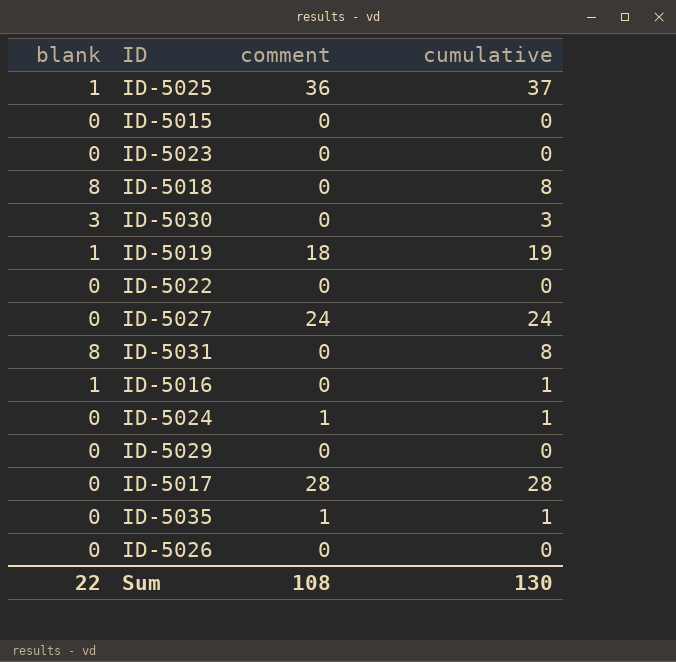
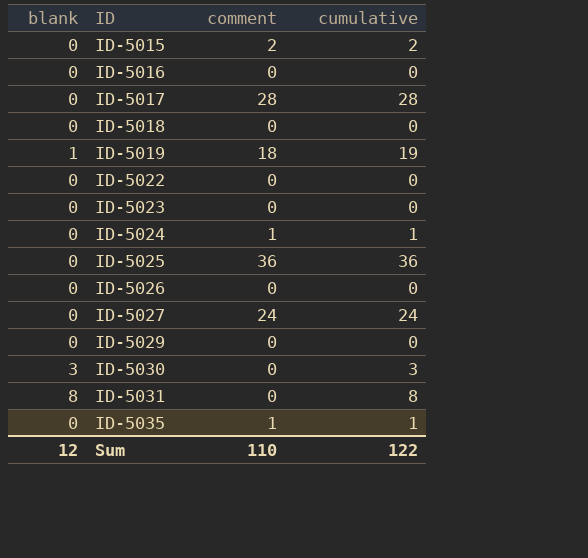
row order: none -> ID ascending
ID-5015 | comment: 0 -> 2
ID-5015 | cumulative: 0 -> 2
ID-5016 | blank: 1 -> 0
ID-5016 | cumulative: 1 -> 0
ID-5018 | blank: 8 -> 0
ID-5018 | cumulative: 8 -> 0
ID-5025 | blank: 1 -> 0
ID-5025 | cumulative: 37 -> 36
Sum | blank: 22 -> 12
Sum | comment: 108 -> 110
Sum | cumulative: 130 -> 122

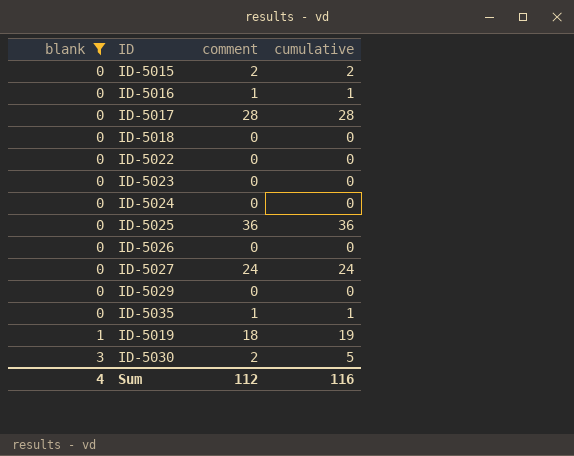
filter: none -> blank != 8
row order: ID ascending -> blank ascending
ID-5016 | comment: 0 -> 1
ID-5016 | cumulative: 0 -> 1
ID-5024 | comment: 1 -> 0
ID-5024 | cumulative: 1 -> 0
ID-5030 | comment: 0 -> 2
ID-5030 | cumulative: 3 -> 5
Sum | blank: 12 -> 4
Sum | comment: 110 -> 112
Sum | cumulative: 122 -> 116

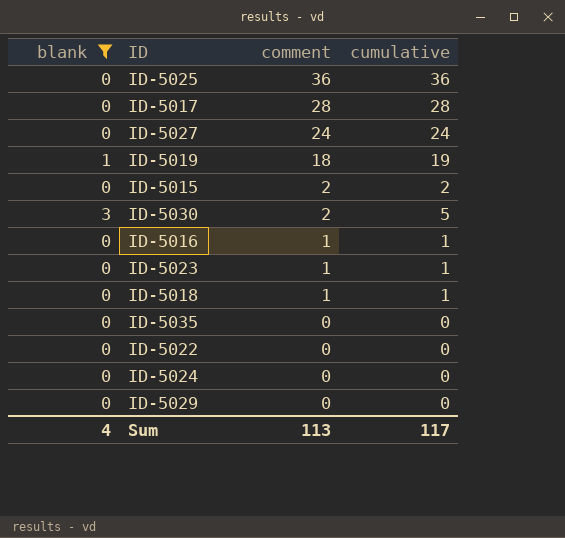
row order: blank ascending -> comment descending
row ID-5026: 0 | 0 | 0 -> none
ID-5023 | comment: 0 -> 1
ID-5023 | cumulative: 0 -> 1
ID-5018 | comment: 0 -> 1
ID-5018 | cumulative: 0 -> 1
ID-5035 | comment: 1 -> 0
ID-5035 | cumulative: 1 -> 0
Sum | comment: 112 -> 113
Sum | cumulative: 116 -> 117

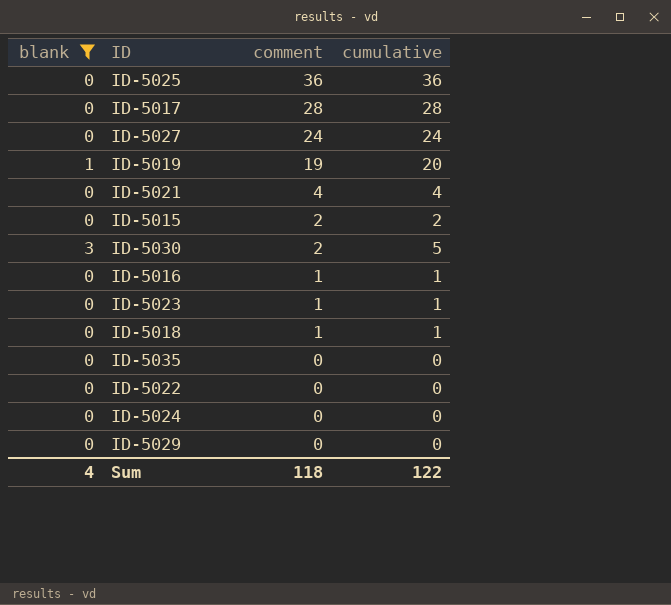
ID-5019 | comment: 18 -> 19
ID-5019 | cumulative: 19 -> 20
row ID-5021: none -> 0 | 4 | 4
Sum | comment: 113 -> 118
Sum | cumulative: 117 -> 122

